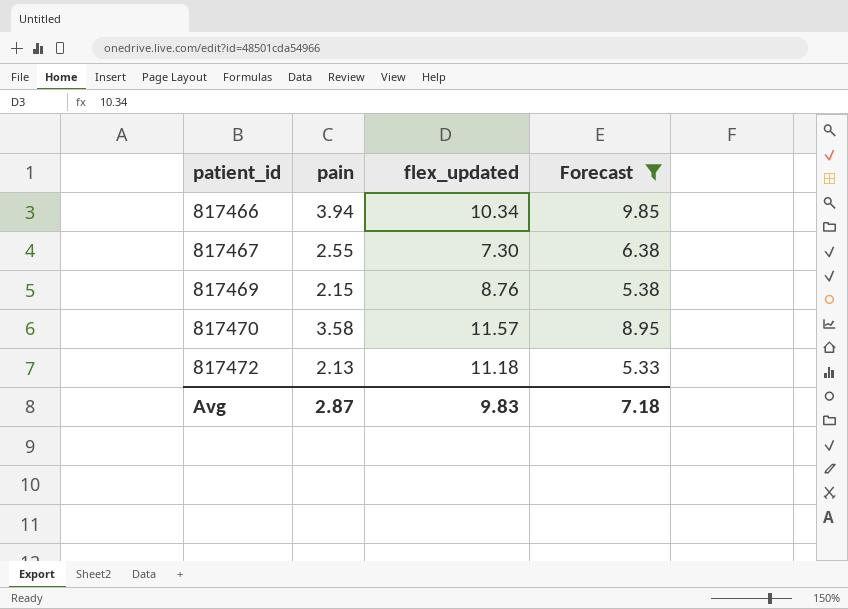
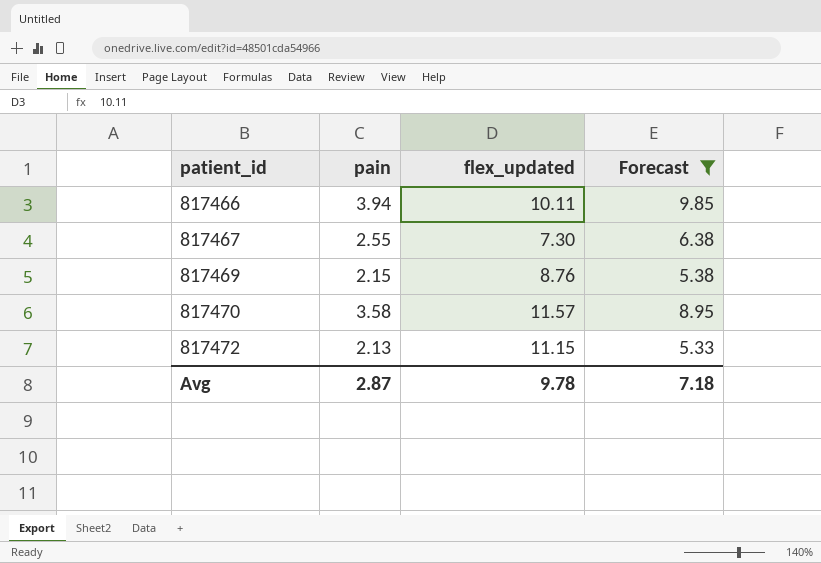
817466 | flex_updated: 10.34 -> 10.11
817472 | flex_updated: 11.18 -> 11.15
Avg | flex_updated: 9.83 -> 9.78

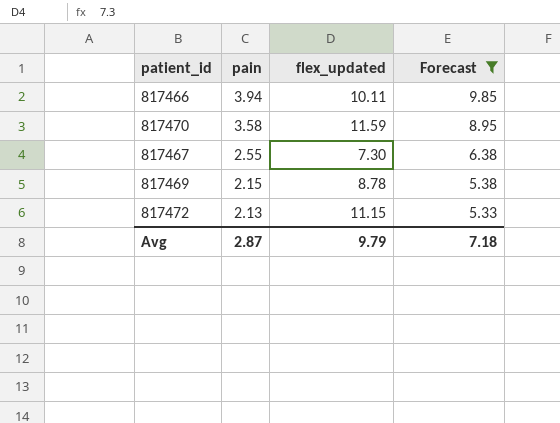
row order: patient_id ascending -> pain descending
817470 | flex_updated: 11.57 -> 11.59
817469 | flex_updated: 8.76 -> 8.78
Avg | flex_updated: 9.78 -> 9.79

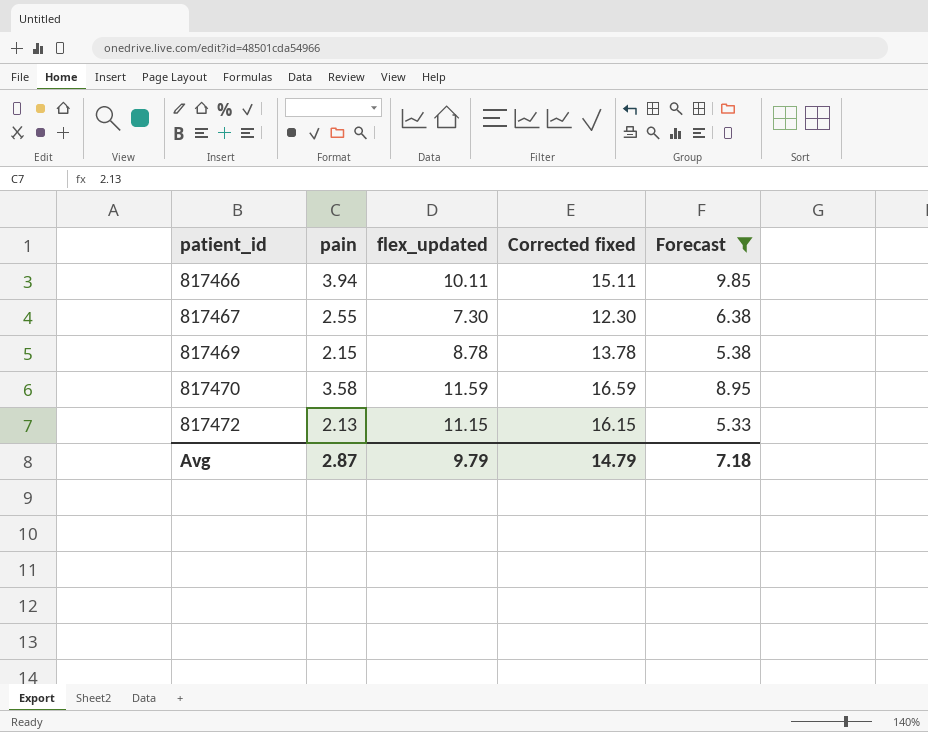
row order: pain descending -> patient_id ascending
column Corrected fixed | formula: none -> [flex_updated] + 5

